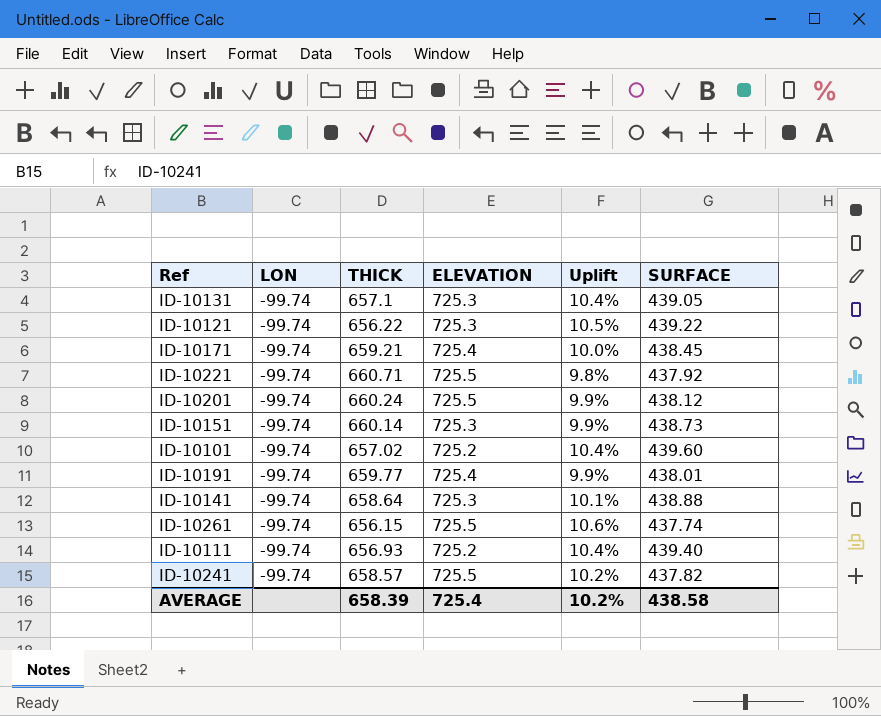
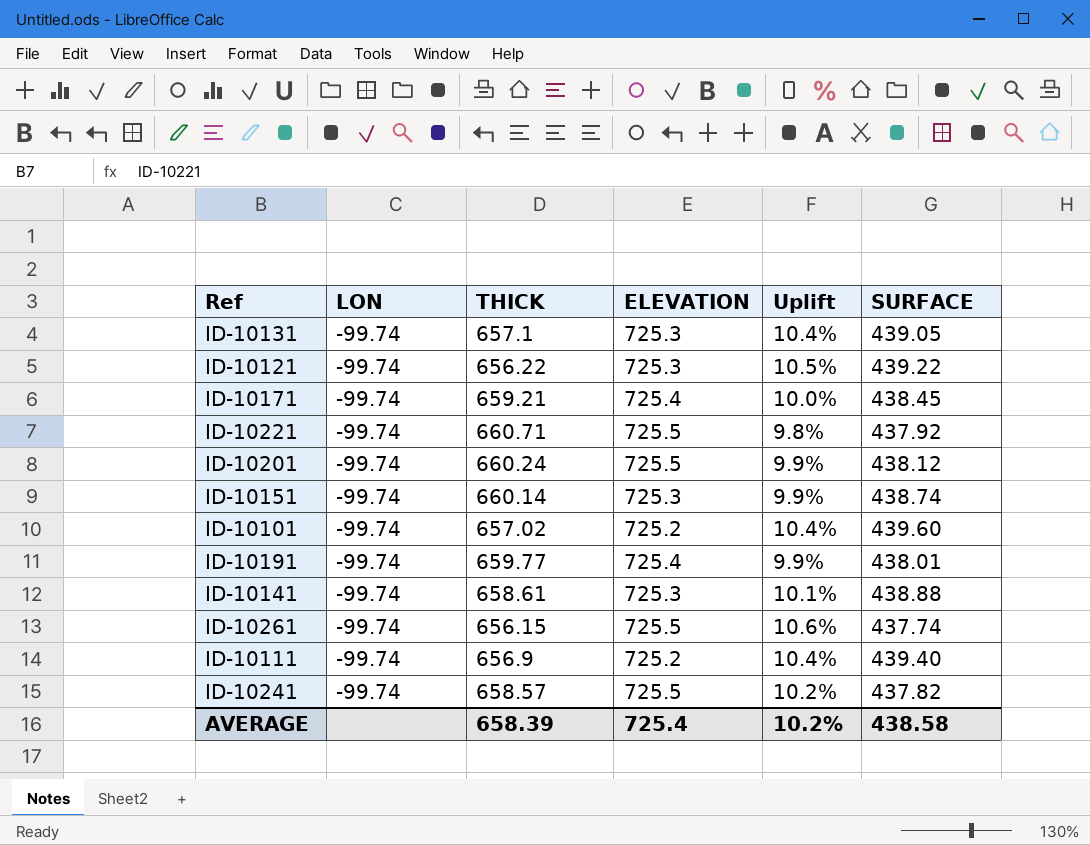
ID-10151 | SURFACE: 438.73 -> 438.74
ID-10141 | THICK: 658.64 -> 658.61
ID-10111 | THICK: 656.93 -> 656.9

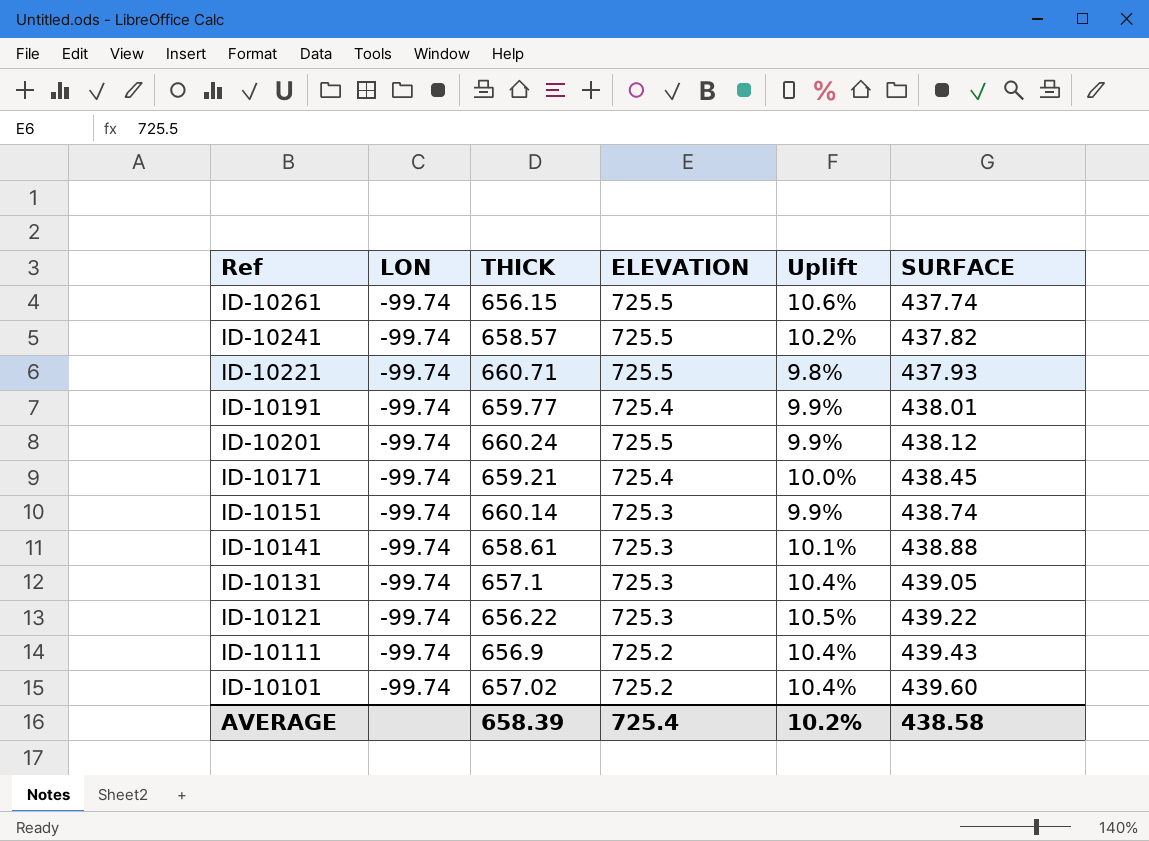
row order: none -> SURFACE ascending
ID-10221 | SURFACE: 437.92 -> 437.93
ID-10111 | SURFACE: 439.40 -> 439.43

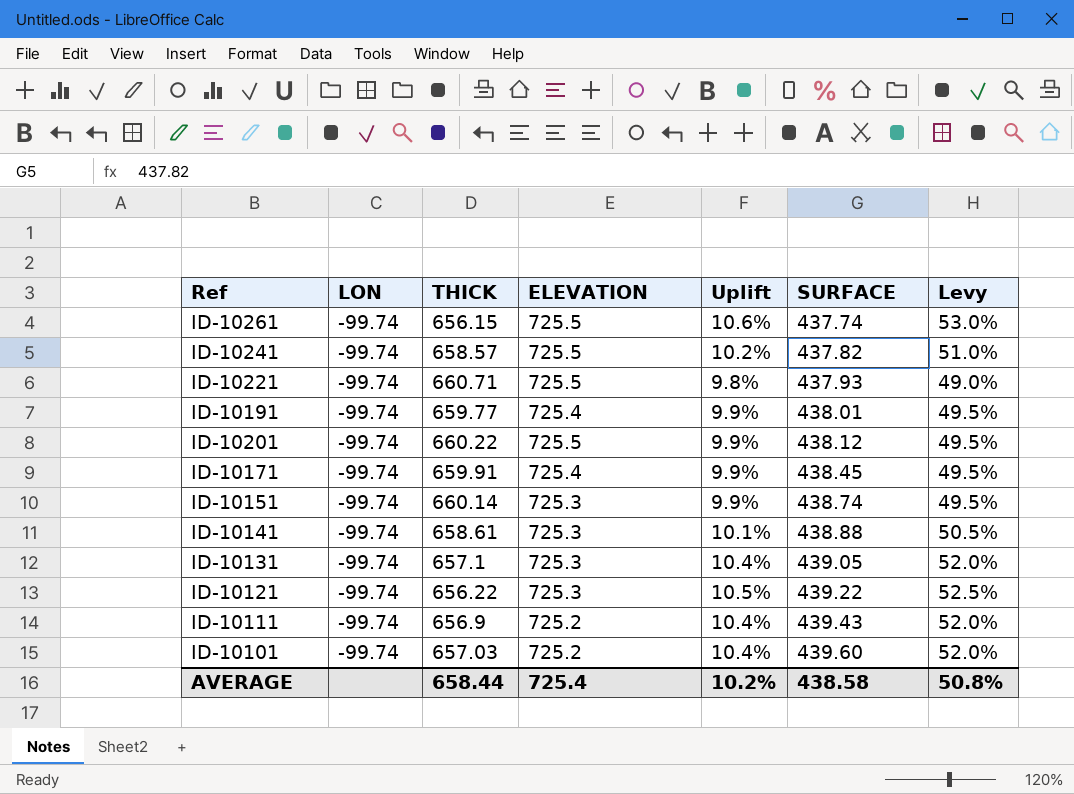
column Levy | formula: none -> [Uplift] * 5
ID-10201 | THICK: 660.24 -> 660.22
ID-10171 | THICK: 659.21 -> 659.91
ID-10171 | Uplift: 10.0% -> 9.9%
ID-10101 | THICK: 657.02 -> 657.03
AVERAGE | THICK: 658.39 -> 658.44

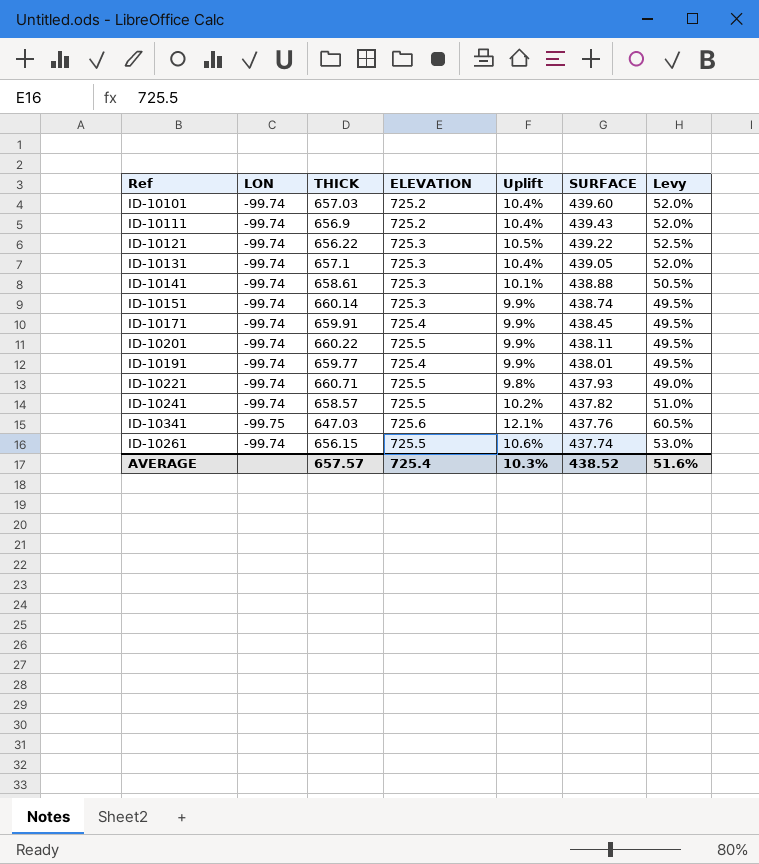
row order: SURFACE ascending -> SURFACE descending
ID-10201 | SURFACE: 438.12 -> 438.11
row ID-10341: none -> -99.75 | 647.03 | 725.6 | 12.1% | 437.76 | 60.5%
AVERAGE | THICK: 658.44 -> 657.57
AVERAGE | Uplift: 10.2% -> 10.3%
AVERAGE | SURFACE: 438.58 -> 438.52
AVERAGE | Levy: 50.8% -> 51.6%

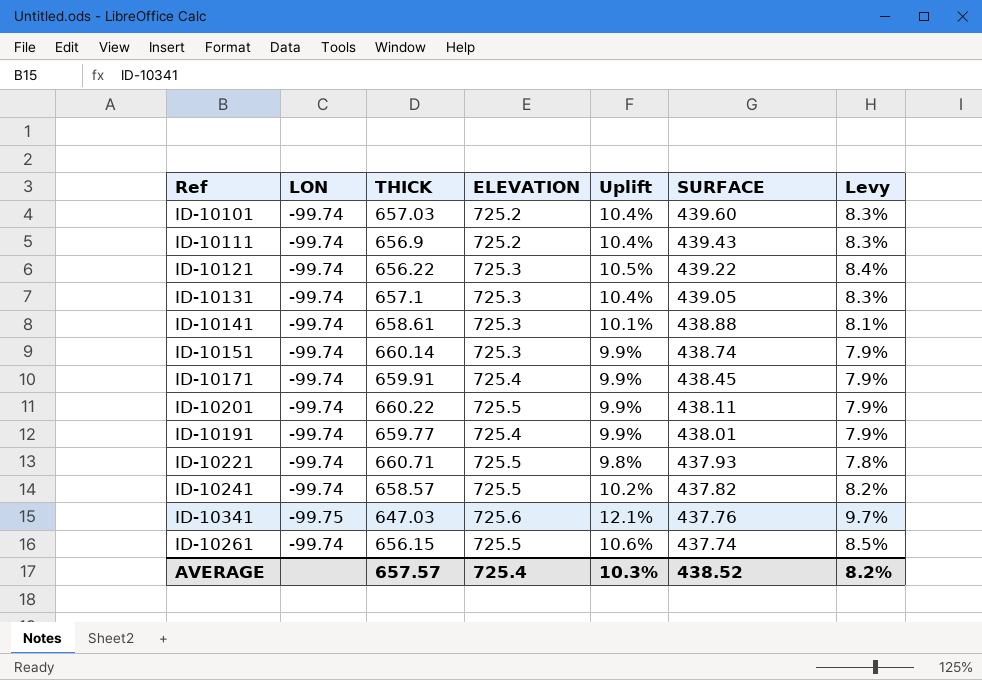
column Levy | formula: [Uplift] * 5 -> [Uplift] * 0.8
AVERAGE | Levy: 51.6% -> 8.2%

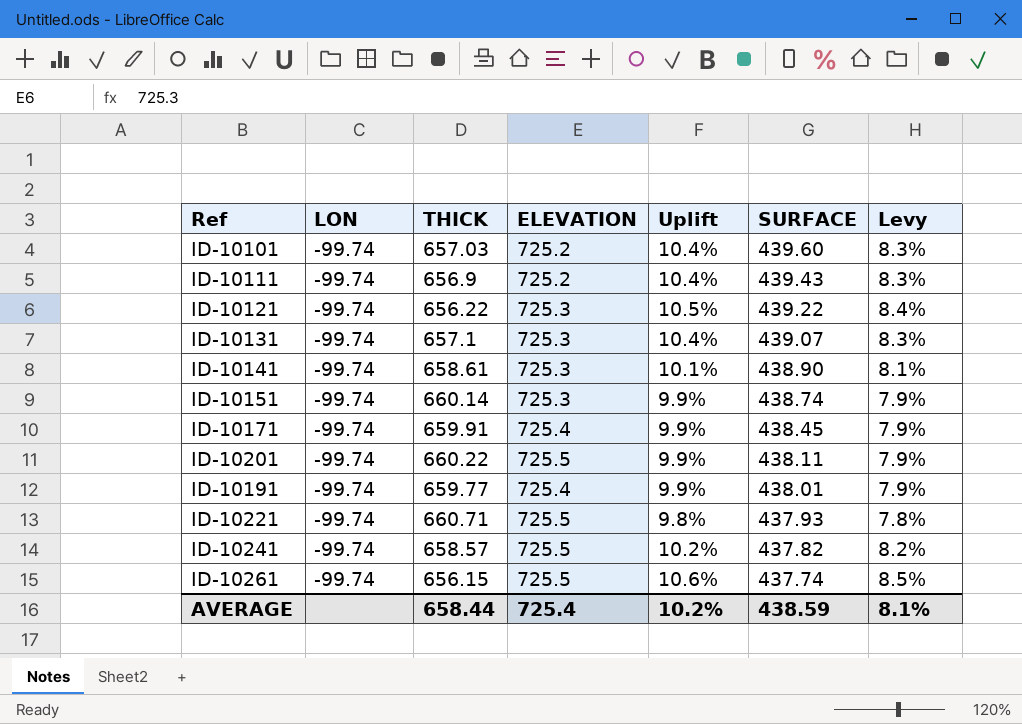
row ID-10341: -99.75 | 647.03 | 725.6 | 12.1% | 437.76 | 9.7% -> none
ID-10131 | SURFACE: 439.05 -> 439.07
ID-10141 | SURFACE: 438.88 -> 438.90
AVERAGE | THICK: 657.57 -> 658.44
AVERAGE | Uplift: 10.3% -> 10.2%
AVERAGE | SURFACE: 438.52 -> 438.59
AVERAGE | Levy: 8.2% -> 8.1%

